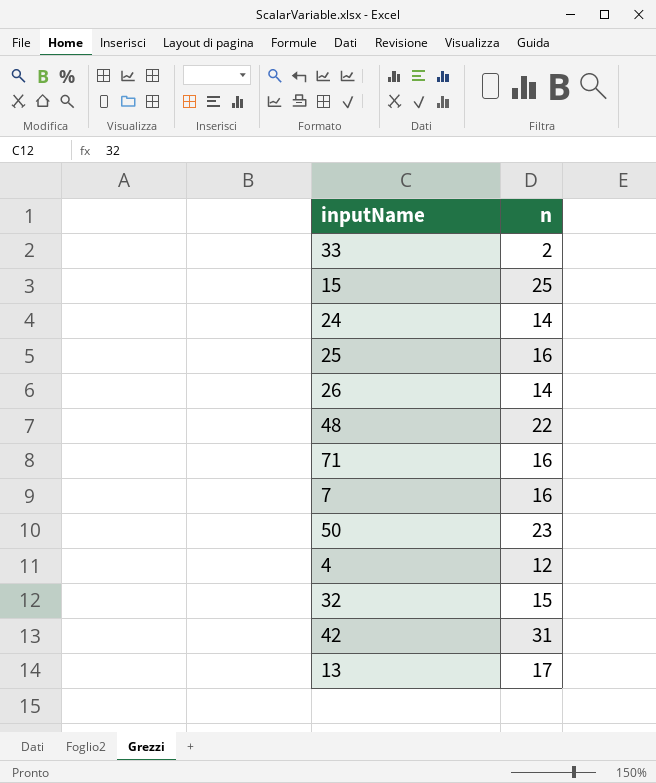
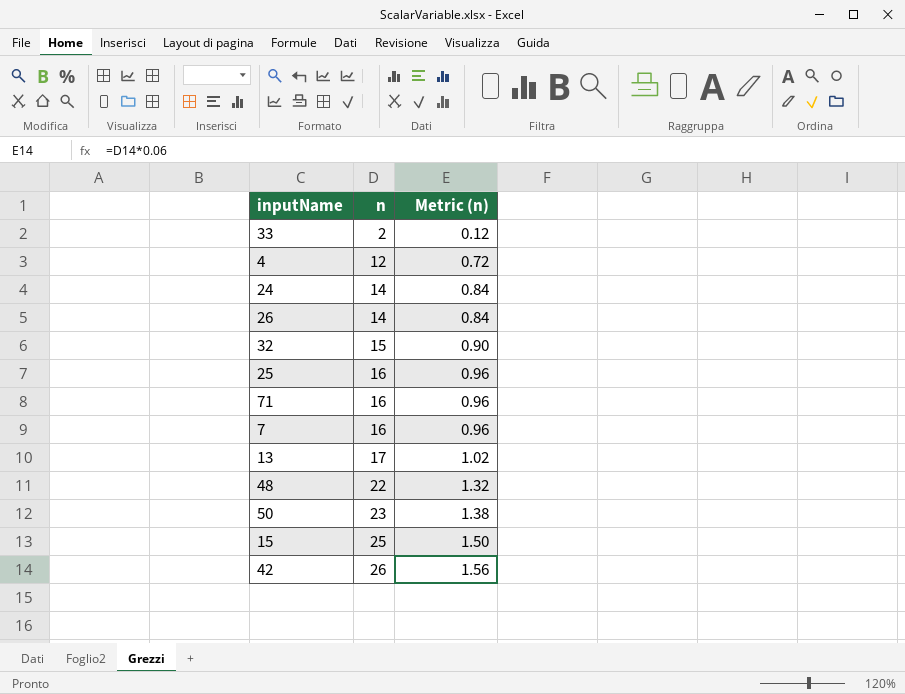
row order: none -> n ascending
column Metric (n) | formula: none -> [n] * 0.06
42 | n: 31 -> 26

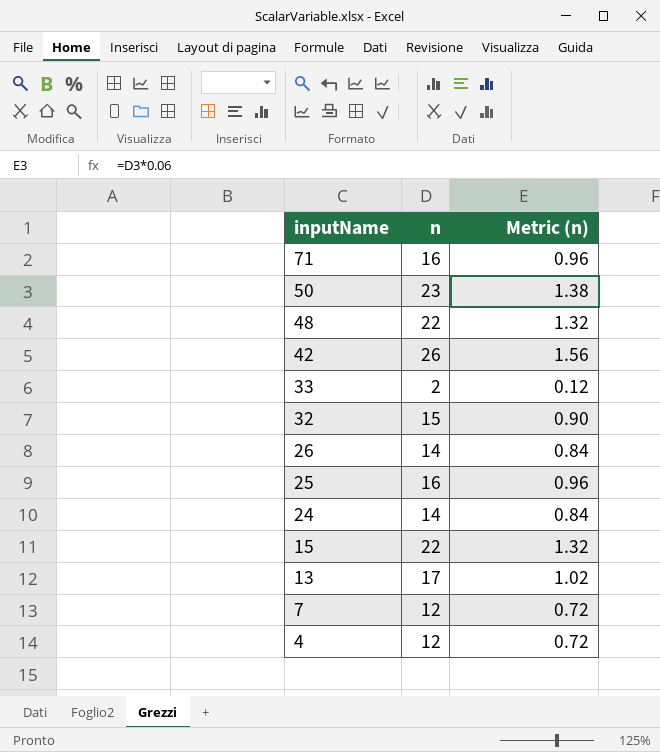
row order: n ascending -> inputName descending
15 | n: 25 -> 22
15 | Metric (n): 1.50 -> 1.32
7 | n: 16 -> 12
7 | Metric (n): 0.96 -> 0.72

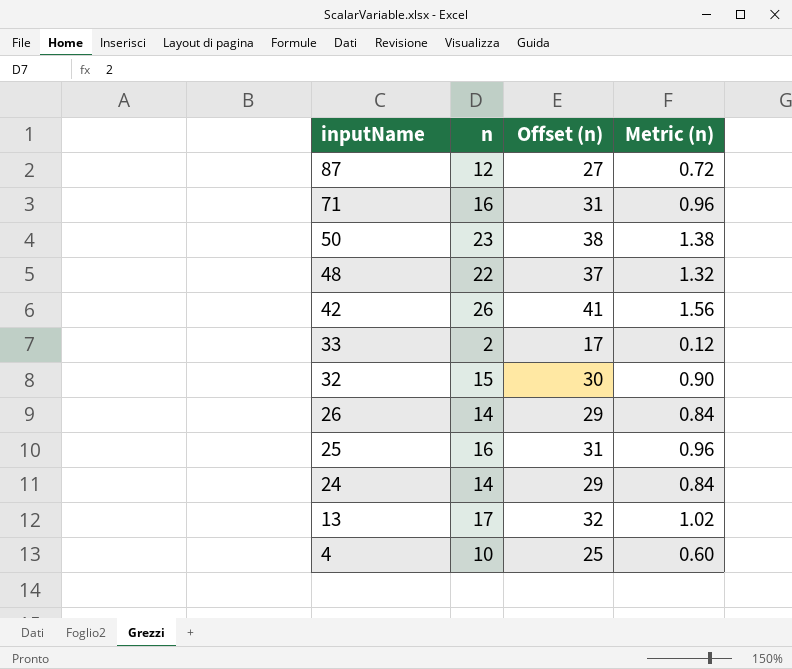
column Offset (n) | formula: none -> [n] + 15
row 15: 22 | 1.32 -> none
row 7: 12 | 0.72 -> none
row 87: none -> 12 | 27 | 0.72
4 | n: 12 -> 10
4 | Metric (n): 0.72 -> 0.60

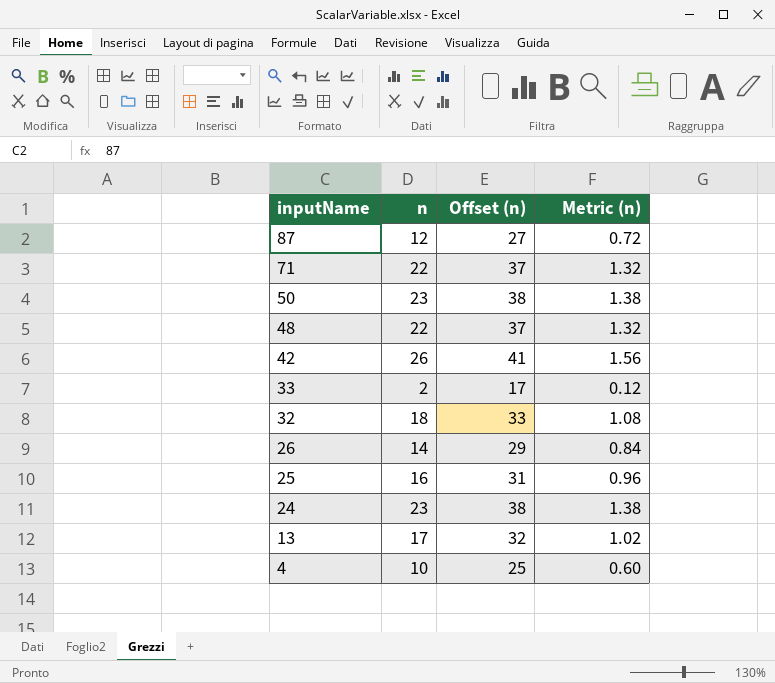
71 | n: 16 -> 22
71 | Offset (n): 31 -> 37
71 | Metric (n): 0.96 -> 1.32
32 | n: 15 -> 18
32 | Offset (n): 30 -> 33
32 | Metric (n): 0.90 -> 1.08
24 | n: 14 -> 23
24 | Offset (n): 29 -> 38
24 | Metric (n): 0.84 -> 1.38

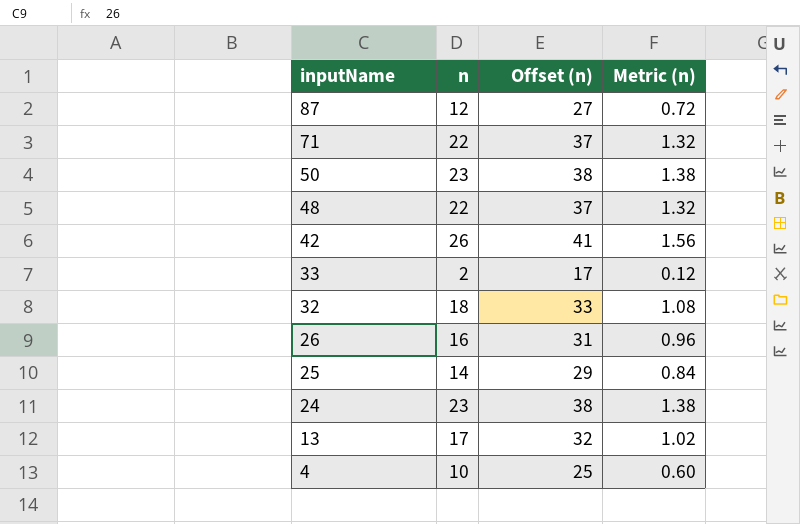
26 | n: 14 -> 16
26 | Offset (n): 29 -> 31
26 | Metric (n): 0.84 -> 0.96
25 | n: 16 -> 14
25 | Offset (n): 31 -> 29
25 | Metric (n): 0.96 -> 0.84

